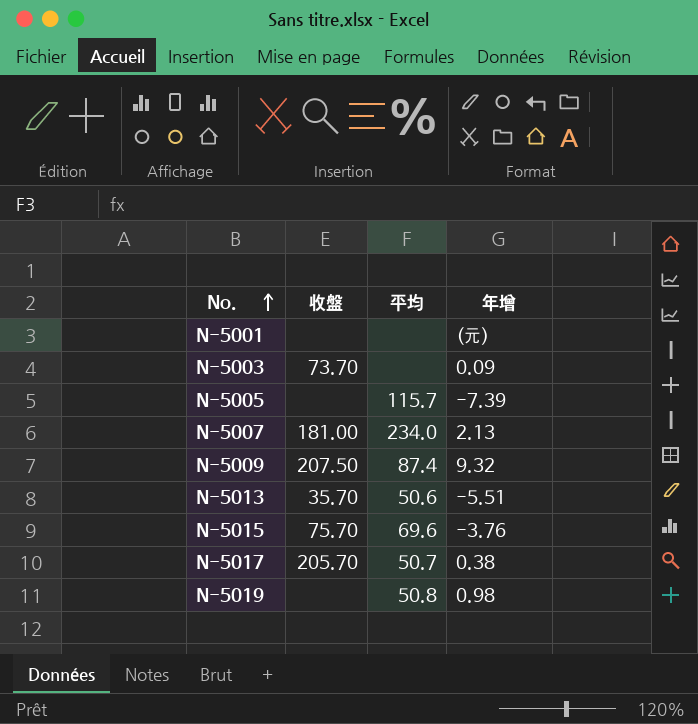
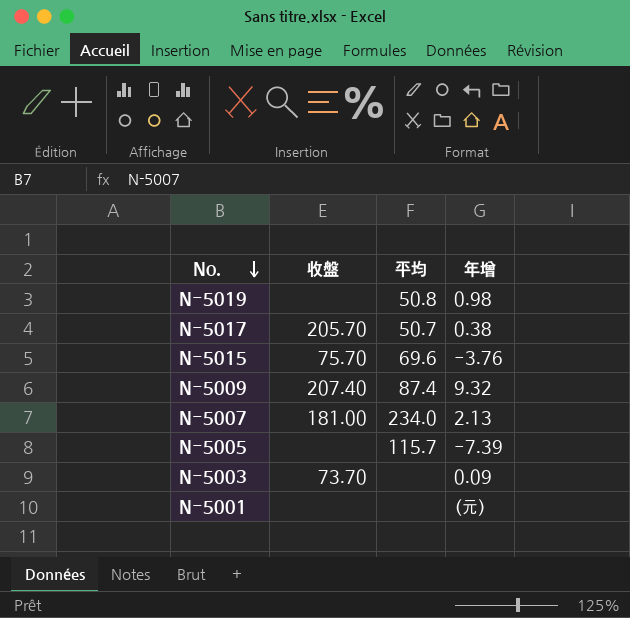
row order: No. ascending -> No. descending
row N-5013: 35.70 | 50.6 | -5.51 -> none
N-5009 | 收盤: 207.50 -> 207.40

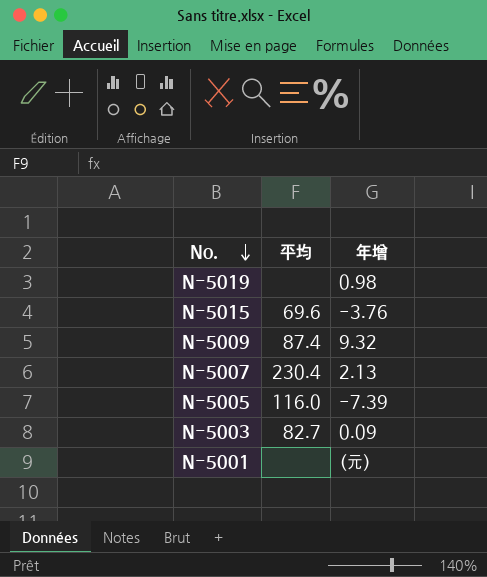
column 收盤 | position: 2 -> none
row N-5017: 205.70 | 50.7 | 0.38 -> none
N-5019 | 平均: 50.8 -> none
N-5007 | 平均: 234.0 -> 230.4
N-5005 | 平均: 115.7 -> 116.0
N-5003 | 平均: none -> 82.7

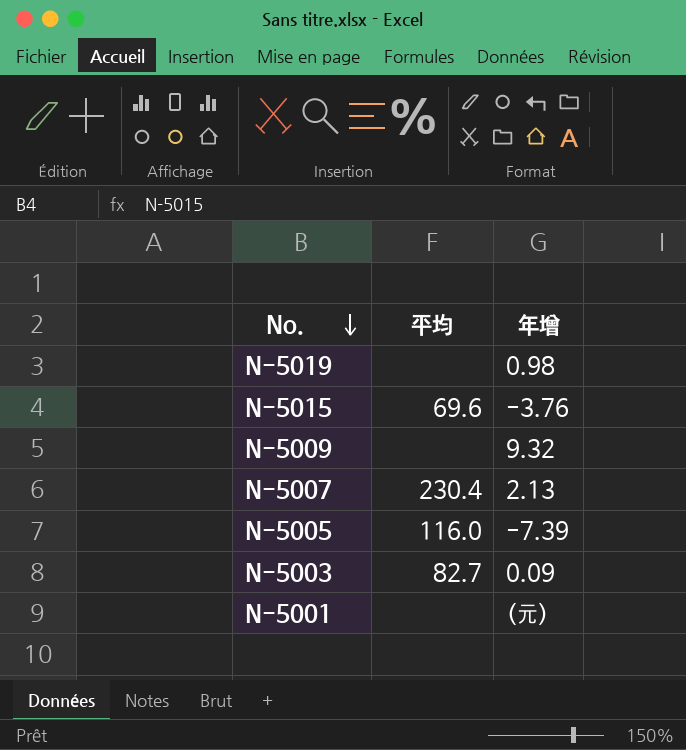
N-5009 | 平均: 87.4 -> none

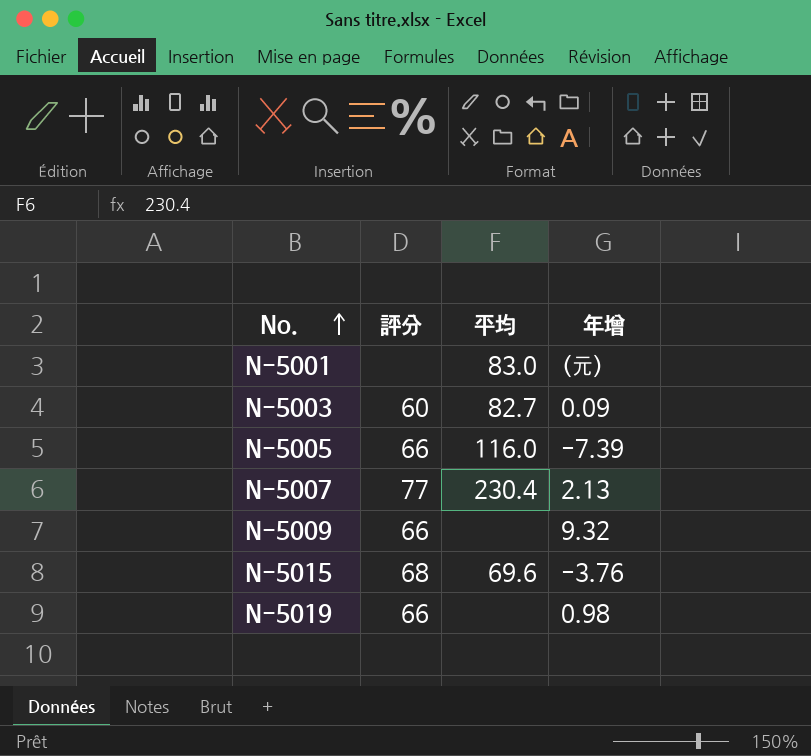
row order: No. descending -> No. ascending
column 評分 | position: none -> 2
N-5001 | 平均: none -> 83.0

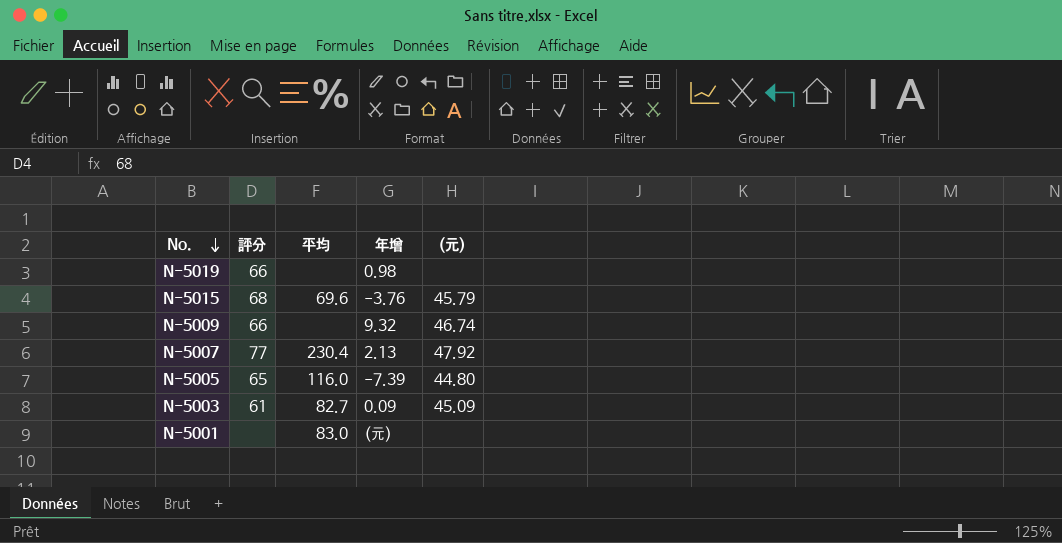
row order: No. ascending -> No. descending
column (元) | position: none -> 5
N-5005 | 評分: 66 -> 65
N-5003 | 評分: 60 -> 61

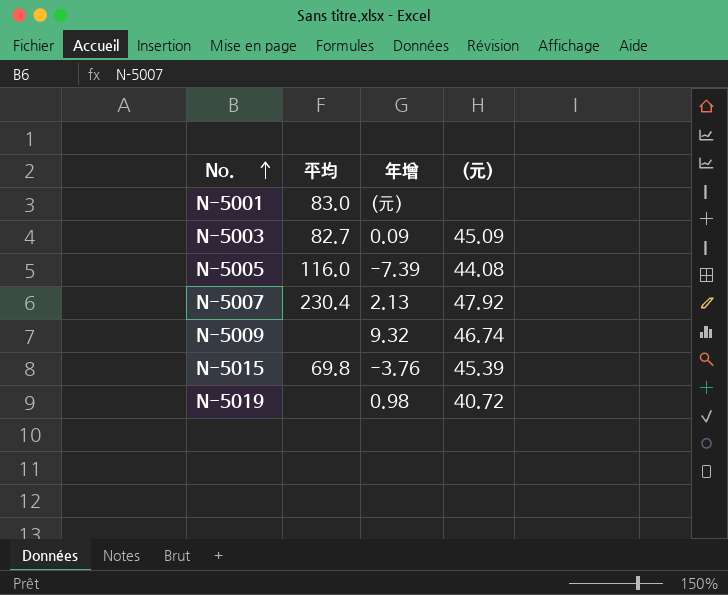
row order: No. descending -> No. ascending
column 評分 | position: 2 -> none
N-5005 | (元): 44.80 -> 44.08
N-5015 | 平均: 69.6 -> 69.8
N-5015 | (元): 45.79 -> 45.39
N-5019 | (元): none -> 40.72

